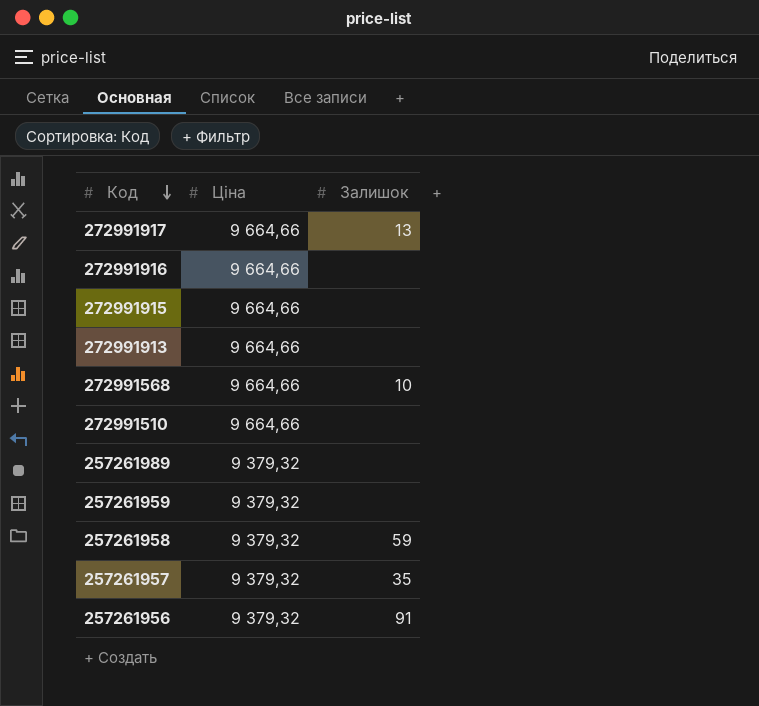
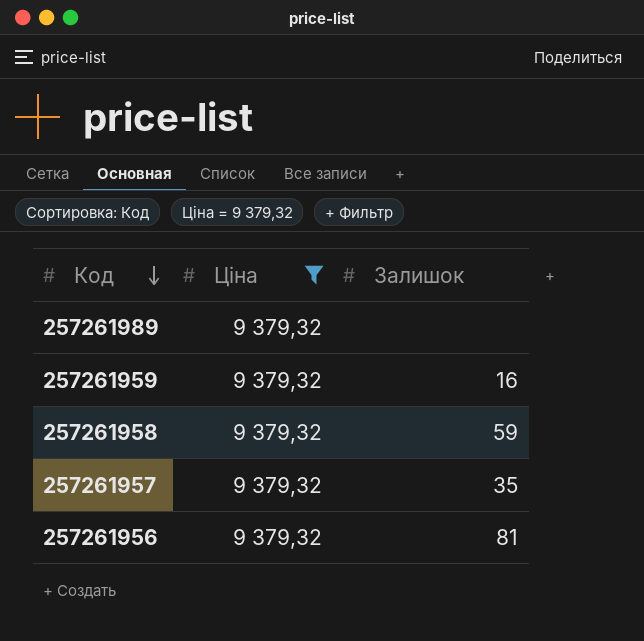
filter: none -> Ціна = 9 379,32
257261959 | Залишок: none -> 16
257261956 | Залишок: 91 -> 81

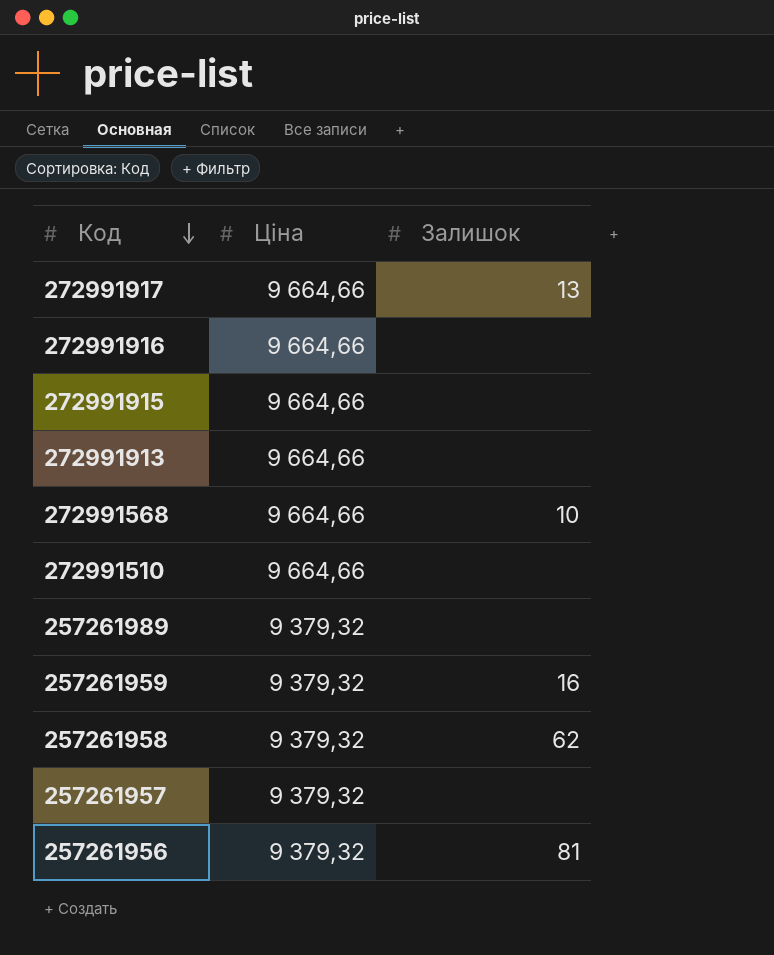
filter: Ціна = 9 379,32 -> none
257261958 | Залишок: 59 -> 62
257261957 | Залишок: 35 -> none

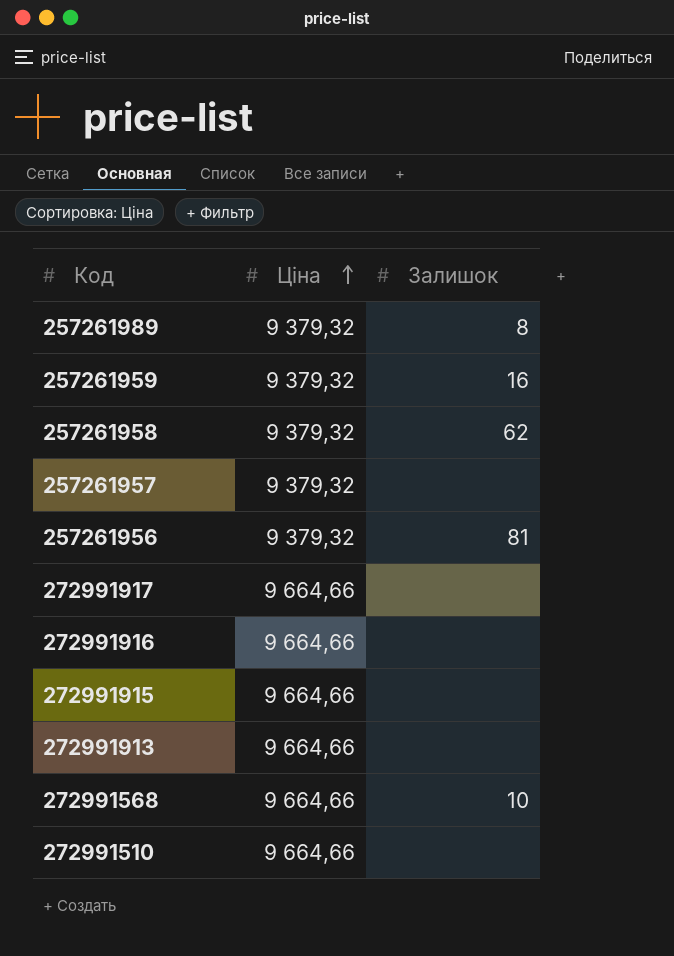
row order: Код descending -> Ціна ascending
257261989 | Залишок: none -> 8
272991917 | Залишок: 13 -> none

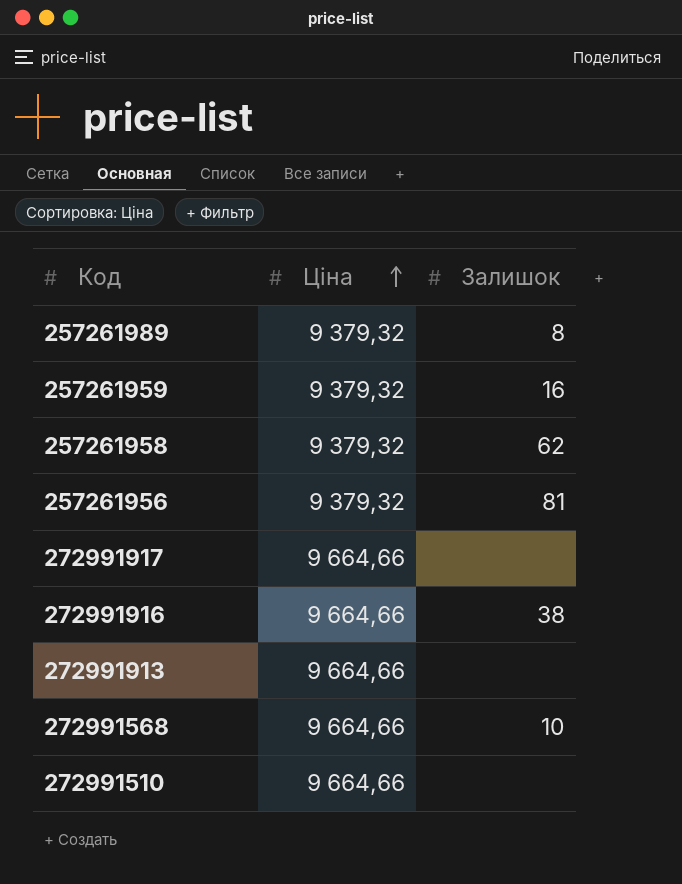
row 257261957: 9 379,32 | none -> none
row 272991915: 9 664,66 | none -> none
272991916 | Залишок: none -> 38

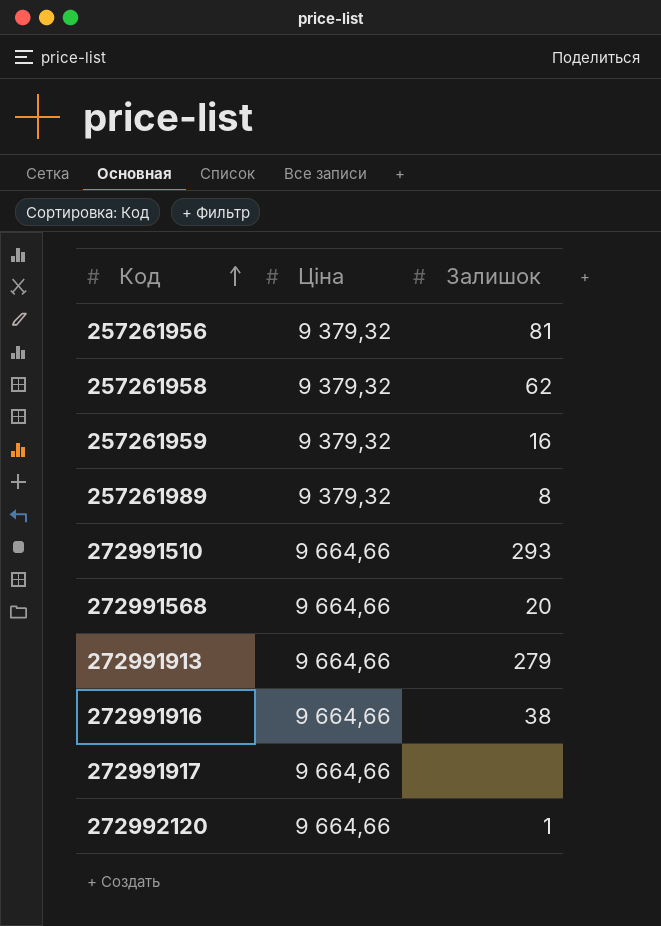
row order: Ціна ascending -> Код ascending
272991510 | Залишок: none -> 293
272991568 | Залишок: 10 -> 20
272991913 | Залишок: none -> 279
row 272992120: none -> 9 664,66 | 1

